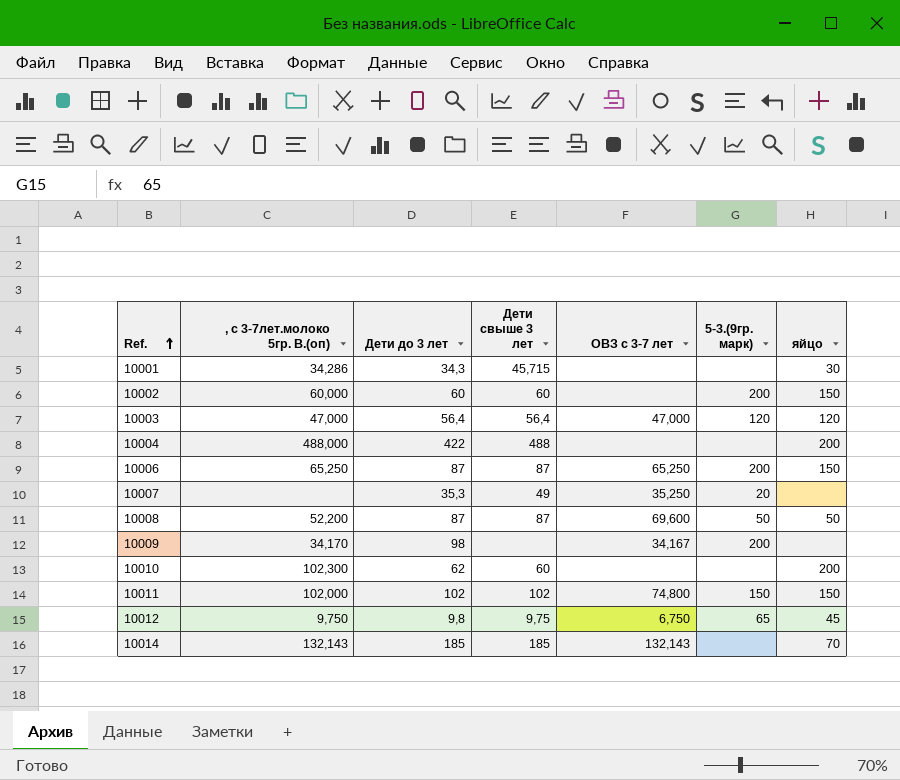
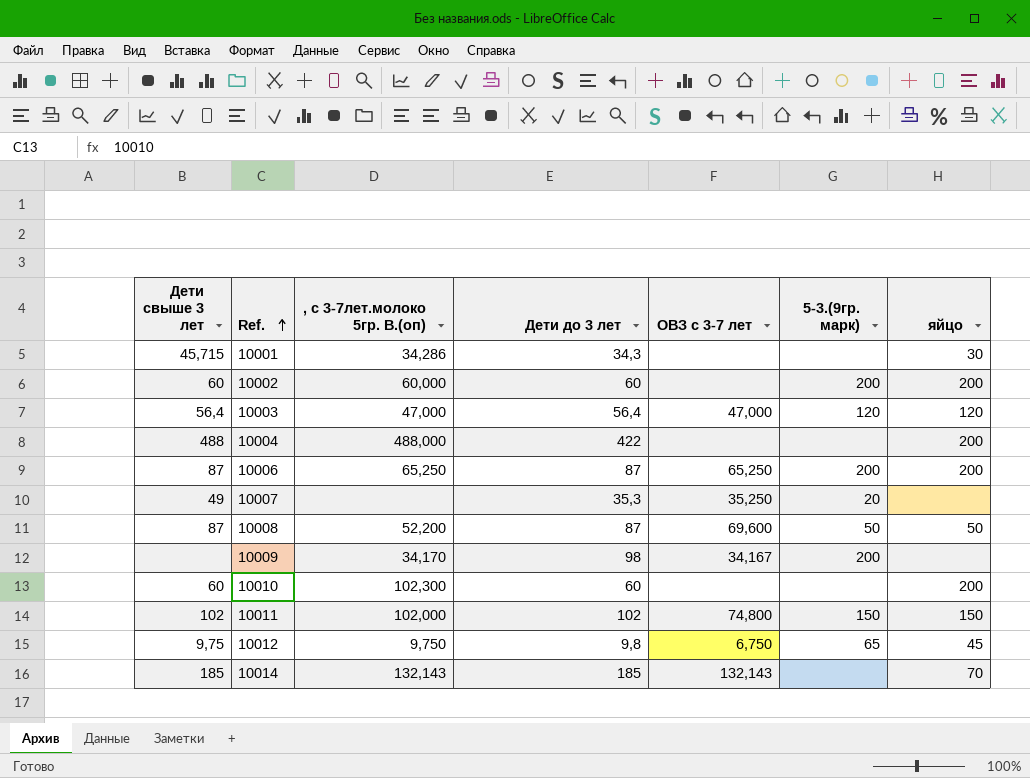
column Дети свыше 3 лет | position: 4 -> 1
10002 | яйцо: 150 -> 200
10006 | яйцо: 150 -> 200
10010 | Дети до 3 лет: 62 -> 60

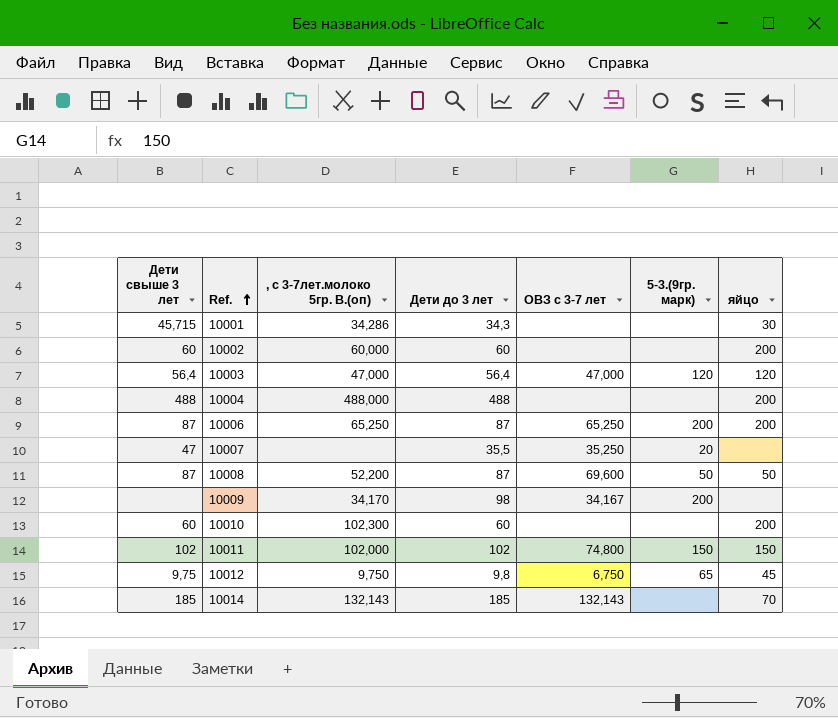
10002 | 5-3.(9гр. марк): 200 -> none
10004 | Дети до 3 лет: 422 -> 488
10007 | Дети свыше 3 лет: 49 -> 47
10007 | Дети до 3 лет: 35,3 -> 35,5

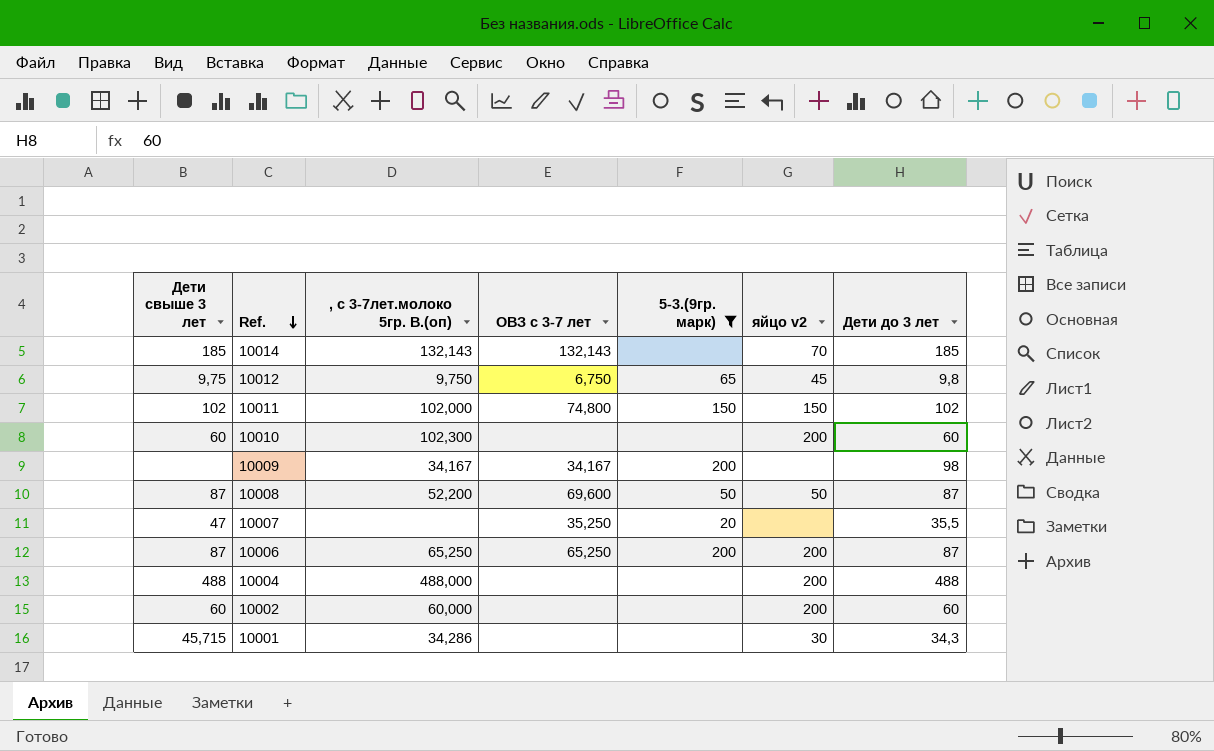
filter: none -> 5-3.(9гр. марк) != 120
row order: Ref. ascending -> Ref. descending
column name: яйцо -> яйцо v2
column Дети до 3 лет | position: 4 -> 7
10009 | , с 3-7лет.молоко 5гр. В.(оп): 34,170 -> 34,167

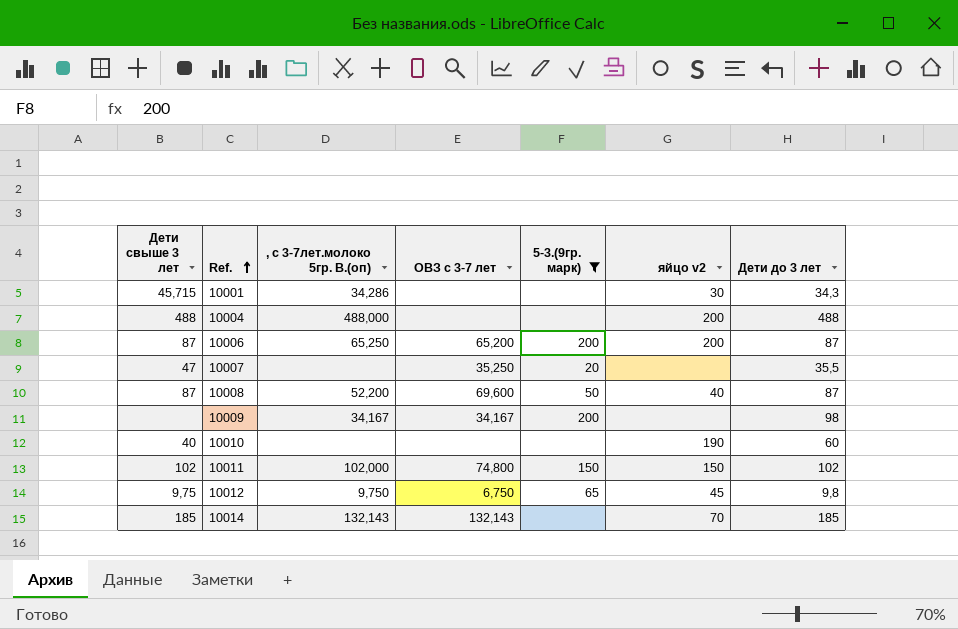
row order: Ref. descending -> Ref. ascending
row 10002: 60 | 60,000 | none | none | 200 | 60 -> none
10006 | ОВЗ с 3-7 лет: 65,250 -> 65,200
10008 | яйцо v2: 50 -> 40
10010 | Дети свыше 3 лет: 60 -> 40
10010 | , с 3-7лет.молоко 5гр. В.(оп): 102,300 -> none
10010 | яйцо v2: 200 -> 190

